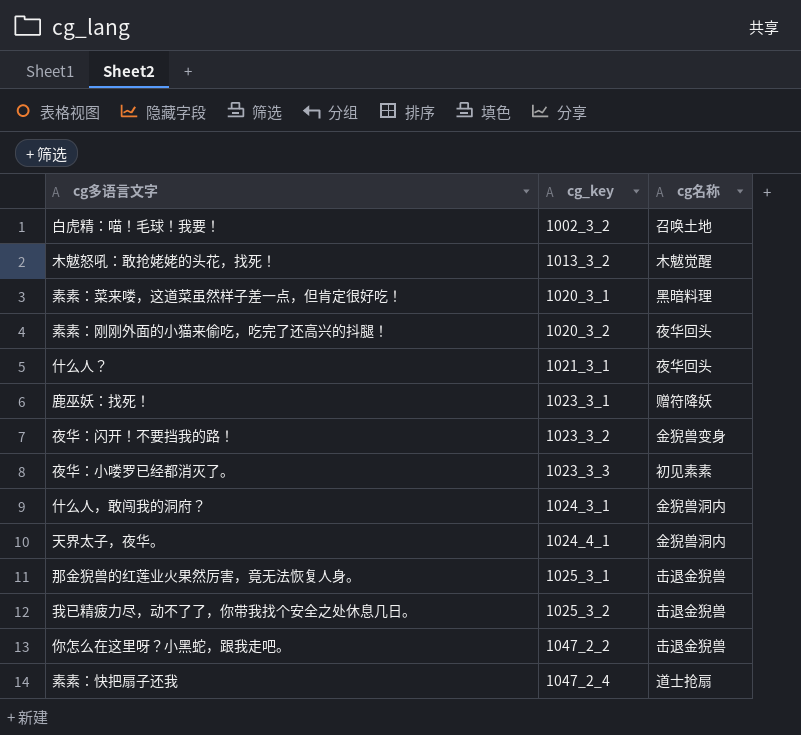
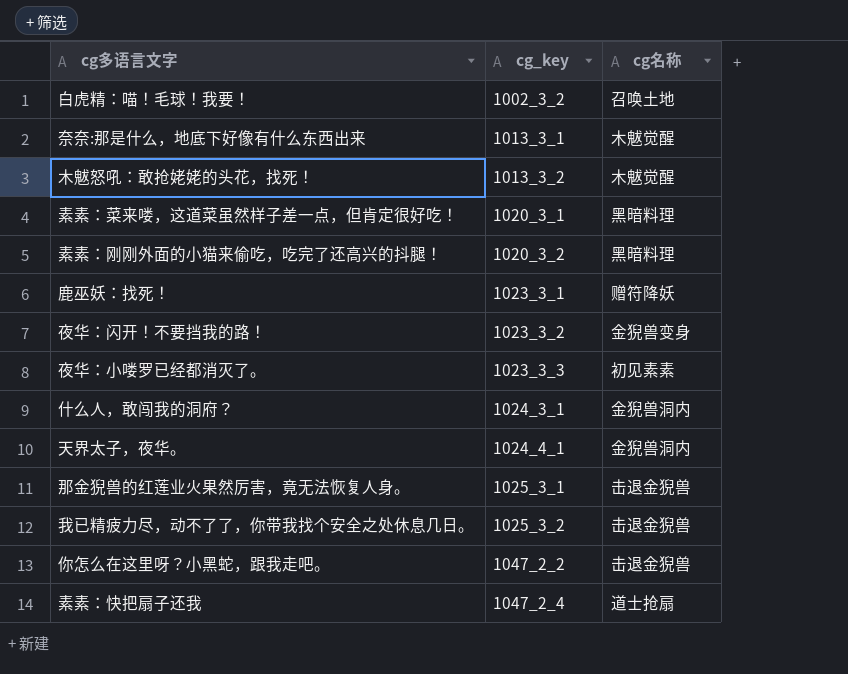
row 什么人？: 1021_3_1 | 夜华回头 -> none
row 奈奈:那是什么，地底下好像有什么东西出来: none -> 1013_3_1 | 木魃觉醒
素素：刚刚外面的小猫来偷吃，吃完了还高兴的抖腿！ | cg名称: 夜华回头 -> 黑暗料理

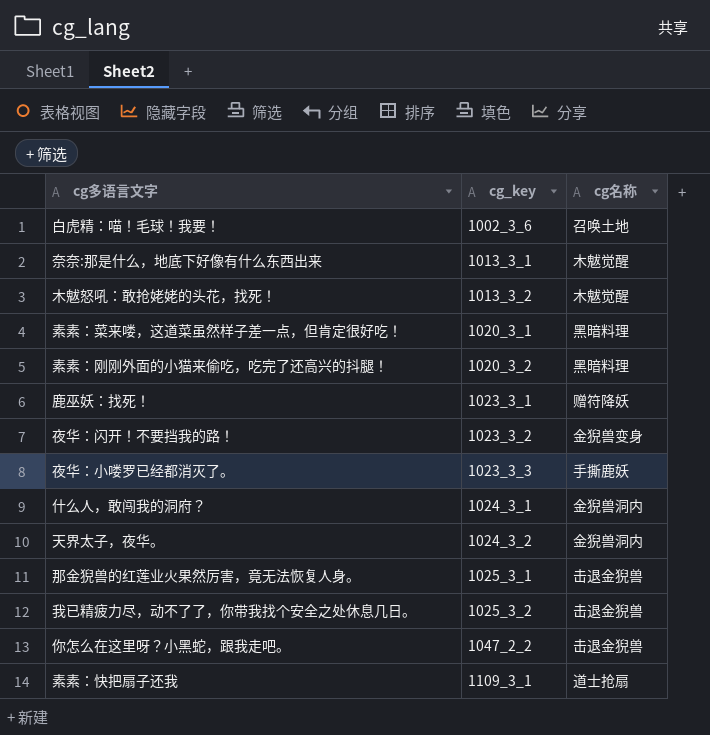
白虎精：喵！毛球！我要！ | cg_key: 1002_3_2 -> 1002_3_6
夜华：小喽罗已经都消灭了。 | cg名称: 初见素素 -> 手撕鹿妖
天界太子，夜华。 | cg_key: 1024_4_1 -> 1024_3_2
素素：快把扇子还我 | cg_key: 1047_2_4 -> 1109_3_1

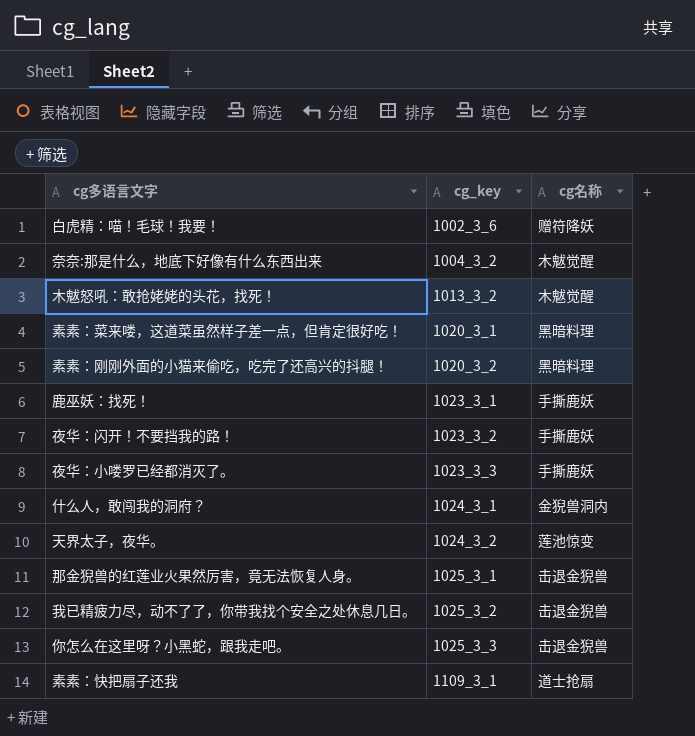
白虎精：喵！毛球！我要！ | cg名称: 召唤土地 -> 赠符降妖
奈奈:那是什么，地底下好像有什么东西出来 | cg_key: 1013_3_1 -> 1004_3_2
鹿巫妖：找死！ | cg名称: 赠符降妖 -> 手撕鹿妖
夜华：闪开！不要挡我的路！ | cg名称: 金猊兽变身 -> 手撕鹿妖
天界太子，夜华。 | cg名称: 金猊兽洞内 -> 莲池惊变
你怎么在这里呀？小黑蛇，跟我走吧。 | cg_key: 1047_2_2 -> 1025_3_3

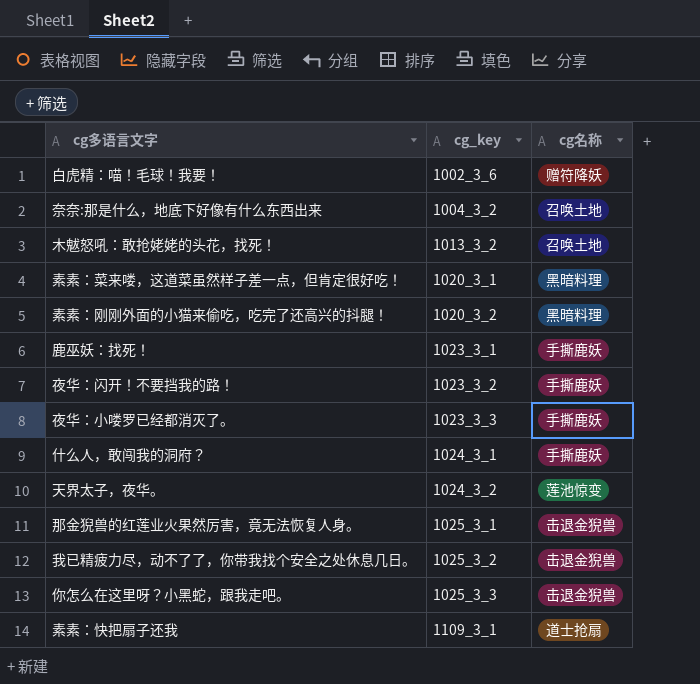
奈奈:那是什么，地底下好像有什么东西出来 | cg名称: 木魃觉醒 -> 召唤土地
木魃怒吼：敢抢姥姥的头花，找死！ | cg名称: 木魃觉醒 -> 召唤土地
什么人，敢闯我的洞府？ | cg名称: 金猊兽洞内 -> 手撕鹿妖

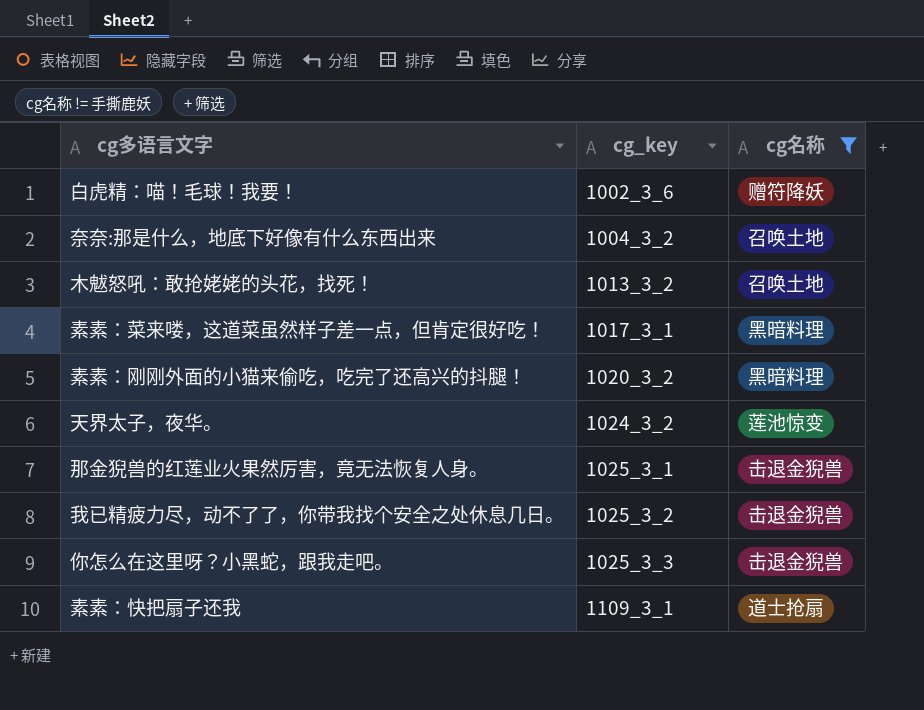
filter: none -> cg名称 != 手撕鹿妖
素素：菜来喽，这道菜虽然样子差一点，但肯定很好吃！ | cg_key: 1020_3_1 -> 1017_3_1

